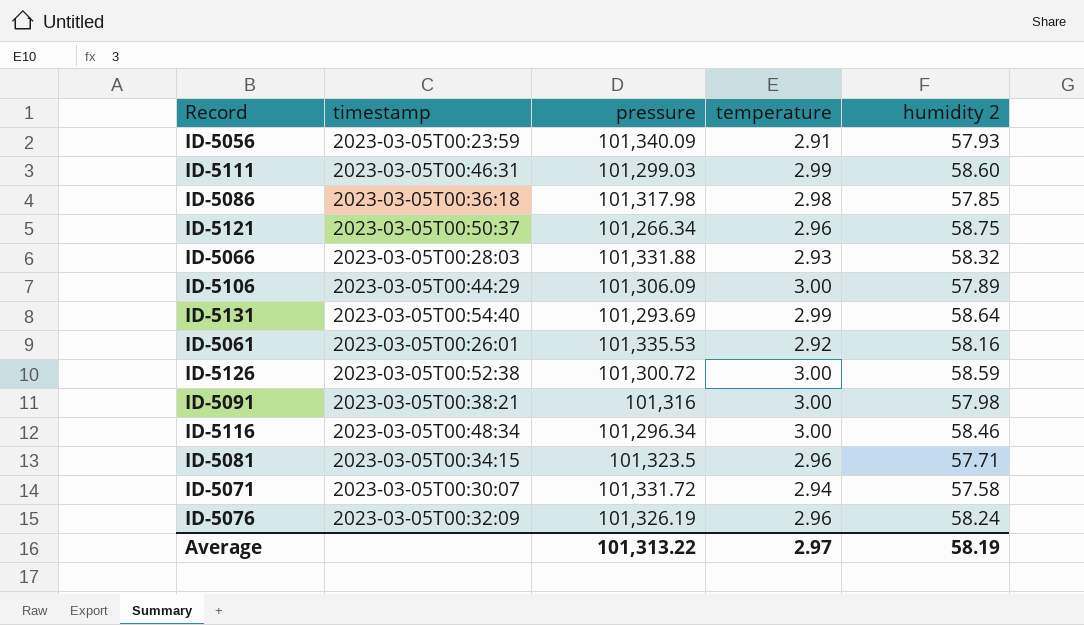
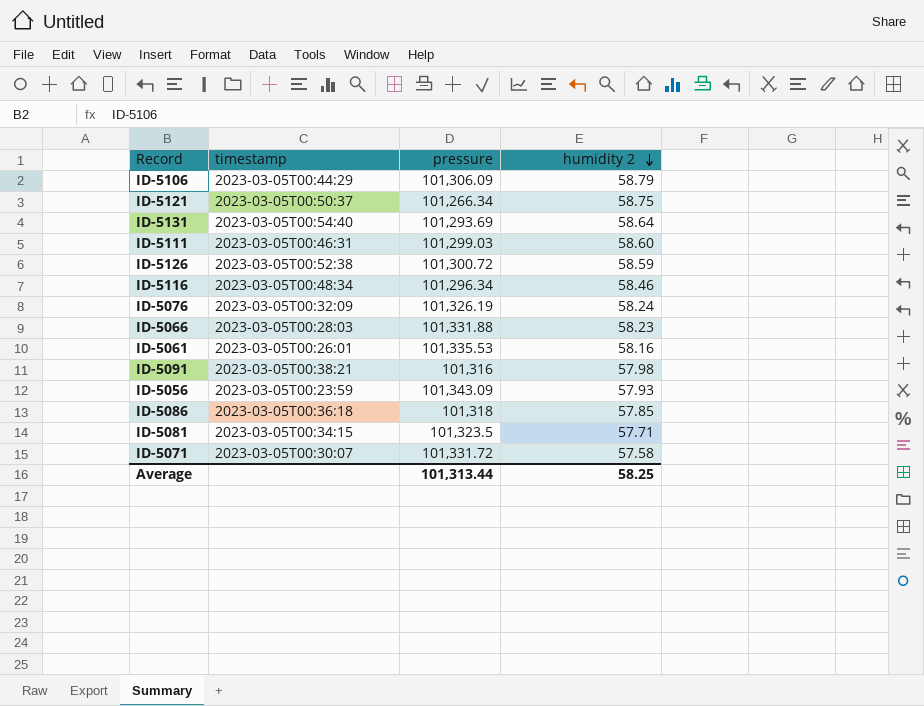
row order: none -> humidity 2 descending
column temperature | position: 4 -> none
ID-5106 | humidity 2: 57.89 -> 58.79
ID-5066 | humidity 2: 58.32 -> 58.23
ID-5056 | pressure: 101,340.09 -> 101,343.09
ID-5086 | pressure: 101,317.98 -> 101,318
Average | pressure: 101,313.22 -> 101,313.44
Average | humidity 2: 58.19 -> 58.25

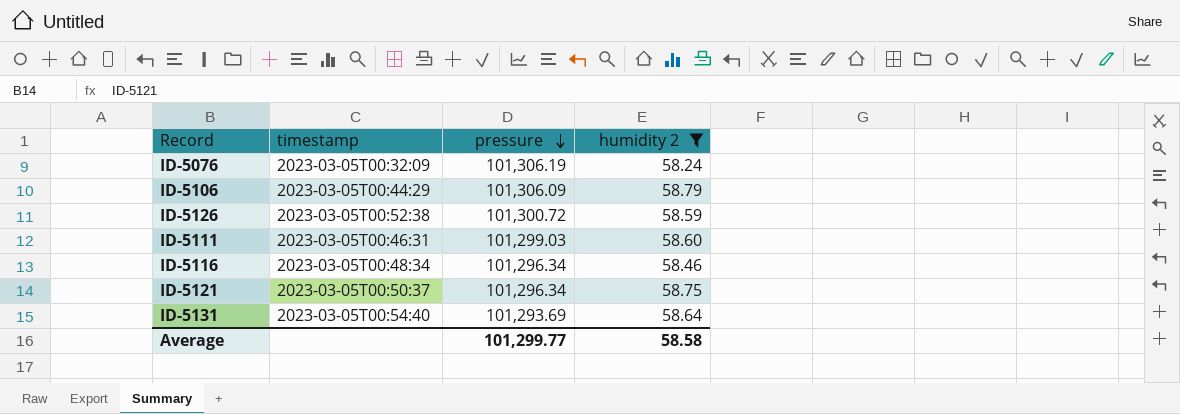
filter: none -> humidity 2 >= 58.24
row order: humidity 2 descending -> pressure descending
ID-5076 | pressure: 101,326.19 -> 101,306.19
ID-5121 | pressure: 101,266.34 -> 101,296.34
Average | pressure: 101,313.44 -> 101,299.77
Average | humidity 2: 58.25 -> 58.58

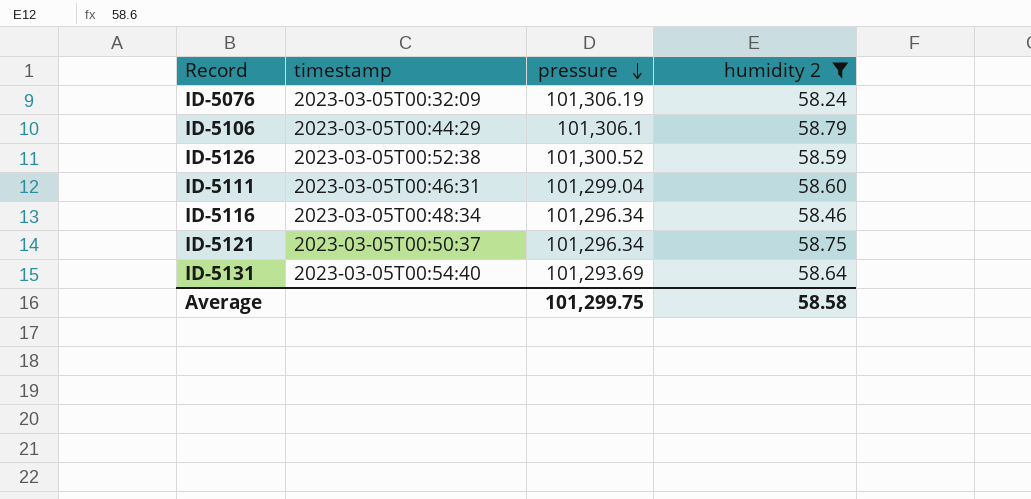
ID-5106 | pressure: 101,306.09 -> 101,306.1
ID-5126 | pressure: 101,300.72 -> 101,300.52
ID-5111 | pressure: 101,299.03 -> 101,299.04
Average | pressure: 101,299.77 -> 101,299.75

